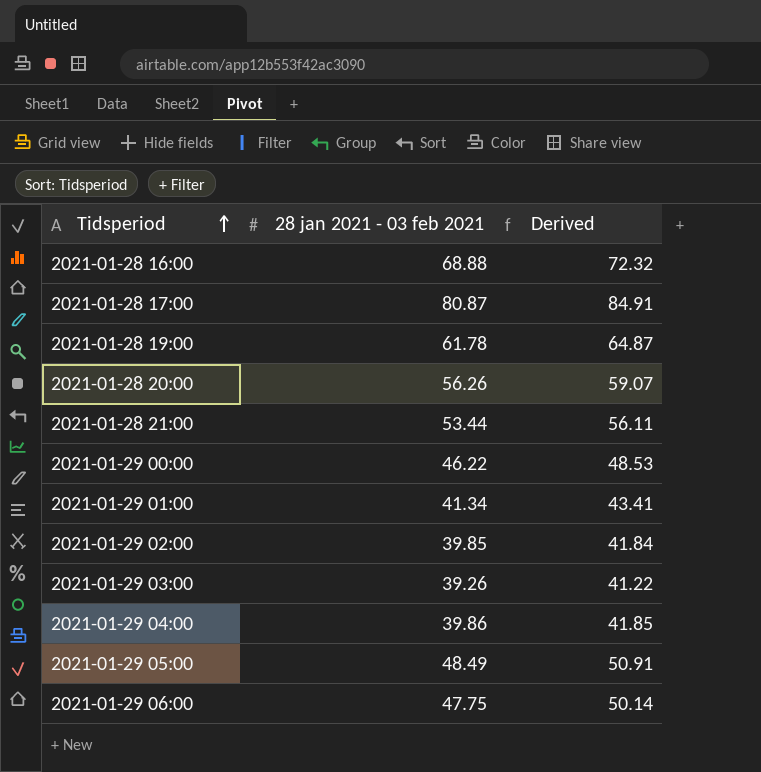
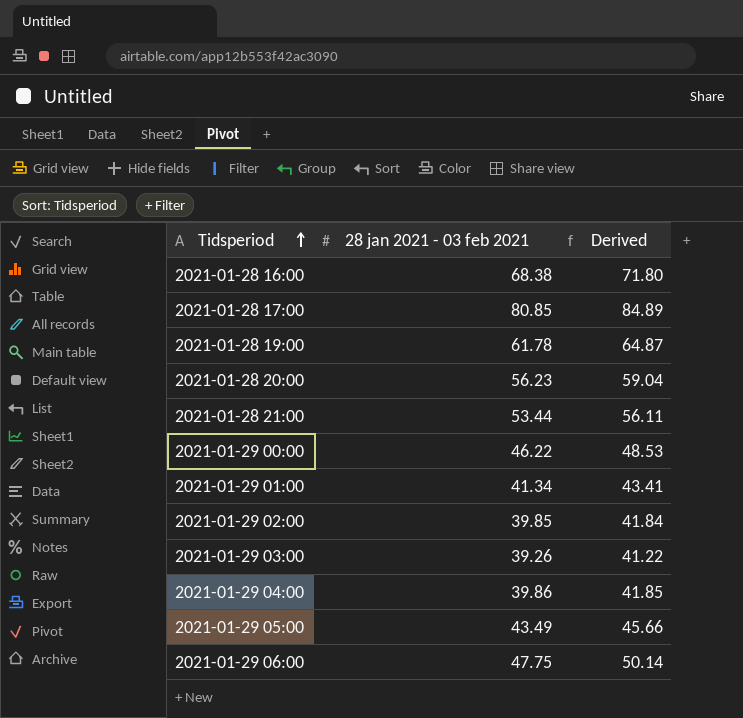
2021-01-28 16:00 | 28 jan 2021 - 03 feb 2021: 68.88 -> 68.38
2021-01-28 16:00 | Derived: 72.32 -> 71.80
2021-01-28 17:00 | 28 jan 2021 - 03 feb 2021: 80.87 -> 80.85
2021-01-28 17:00 | Derived: 84.91 -> 84.89
2021-01-28 20:00 | 28 jan 2021 - 03 feb 2021: 56.26 -> 56.23
2021-01-28 20:00 | Derived: 59.07 -> 59.04
2021-01-29 05:00 | 28 jan 2021 - 03 feb 2021: 48.49 -> 43.49
2021-01-29 05:00 | Derived: 50.91 -> 45.66

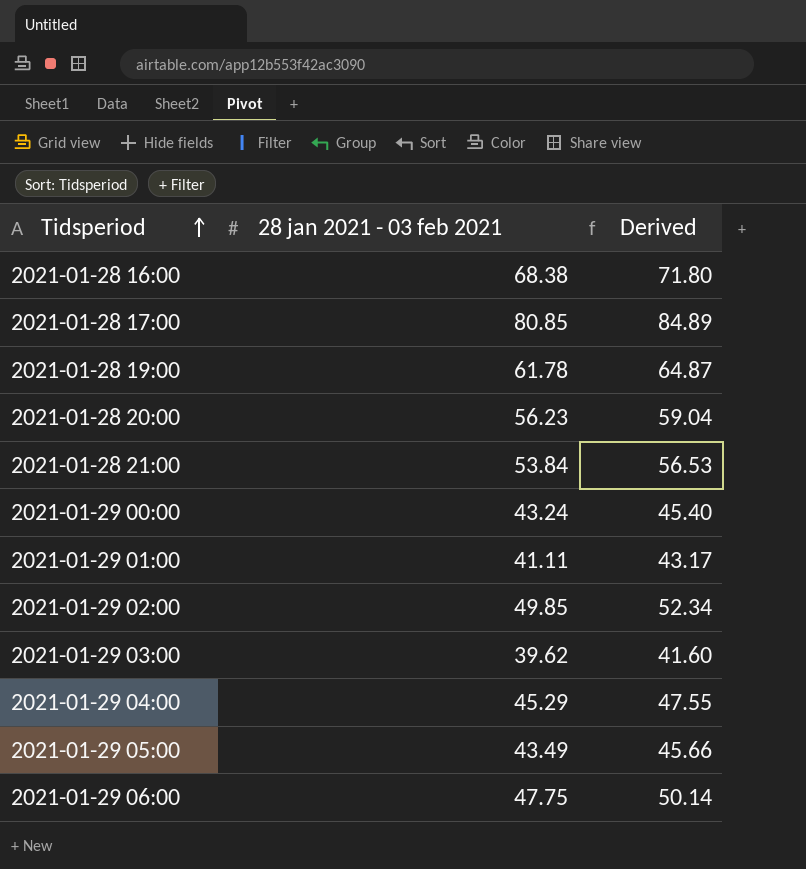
2021-01-28 21:00 | 28 jan 2021 - 03 feb 2021: 53.44 -> 53.84
2021-01-28 21:00 | Derived: 56.11 -> 56.53
2021-01-29 00:00 | 28 jan 2021 - 03 feb 2021: 46.22 -> 43.24
2021-01-29 00:00 | Derived: 48.53 -> 45.40
2021-01-29 01:00 | 28 jan 2021 - 03 feb 2021: 41.34 -> 41.11
2021-01-29 01:00 | Derived: 43.41 -> 43.17
2021-01-29 02:00 | 28 jan 2021 - 03 feb 2021: 39.85 -> 49.85
2021-01-29 02:00 | Derived: 41.84 -> 52.34
2021-01-29 03:00 | 28 jan 2021 - 03 feb 2021: 39.26 -> 39.62
2021-01-29 03:00 | Derived: 41.22 -> 41.60
2021-01-29 04:00 | 28 jan 2021 - 03 feb 2021: 39.86 -> 45.29
2021-01-29 04:00 | Derived: 41.85 -> 47.55

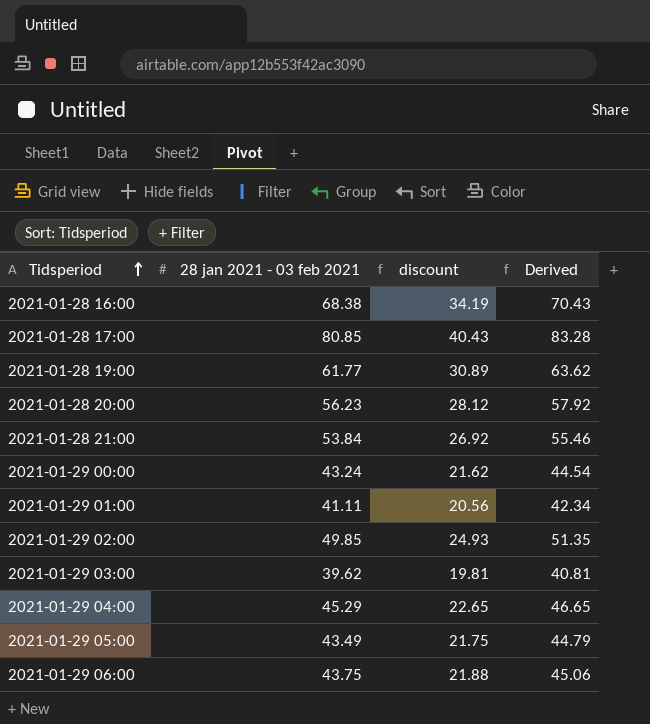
column discount | formula: none -> [28 jan 2021 - 03 feb 2021] * 0.5
column Derived | formula: [28 jan 2021 - 03 feb 2021] * 1.05 -> [28 jan 2021 - 03 feb 2021] * 1.03
2021-01-28 19:00 | 28 jan 2021 - 03 feb 2021: 61.78 -> 61.77
2021-01-29 06:00 | 28 jan 2021 - 03 feb 2021: 47.75 -> 43.75

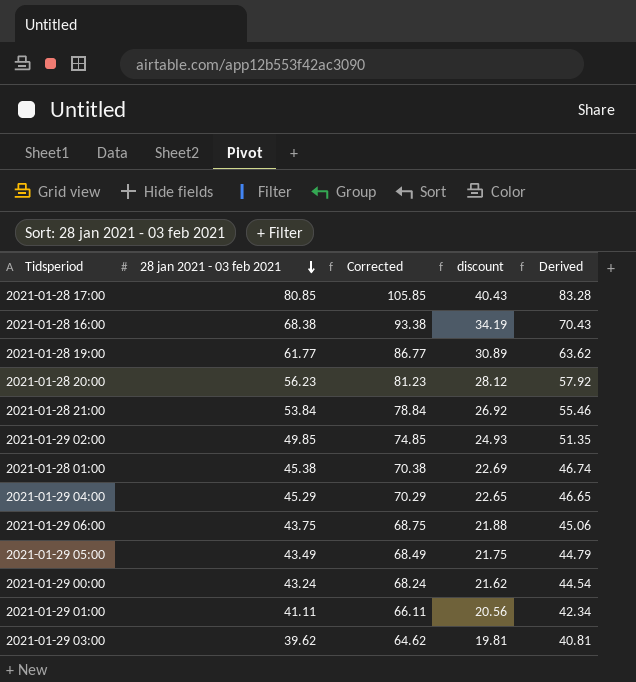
row order: Tidsperiod ascending -> 28 jan 2021 - 03 feb 2021 descending
column Corrected | formula: none -> [28 jan 2021 - 03 feb 2021] + 25
row 2021-01-28 01:00: none -> 45.38 | 70.38 | 22.69 | 46.74

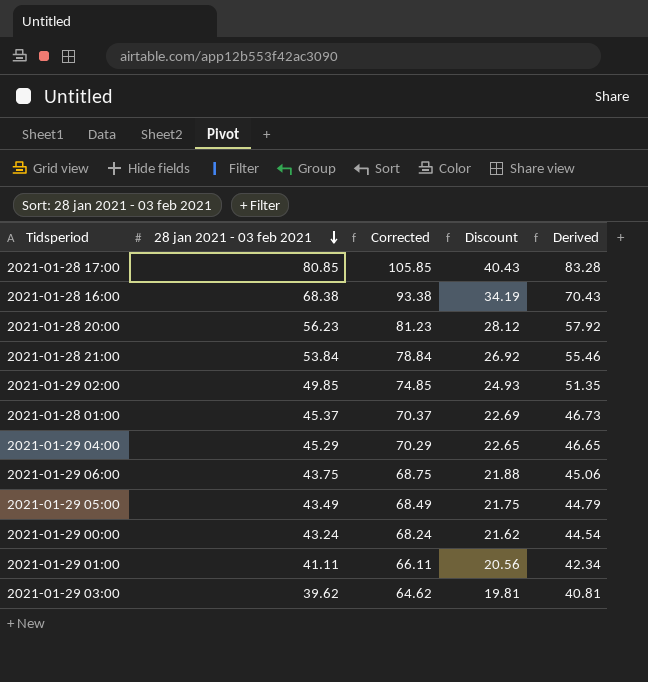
column name: discount -> Discount
row 2021-01-28 19:00: 61.77 | 86.77 | 30.89 | 63.62 -> none
2021-01-28 01:00 | 28 jan 2021 - 03 feb 2021: 45.38 -> 45.37
2021-01-28 01:00 | Corrected: 70.38 -> 70.37
2021-01-28 01:00 | Derived: 46.74 -> 46.73

